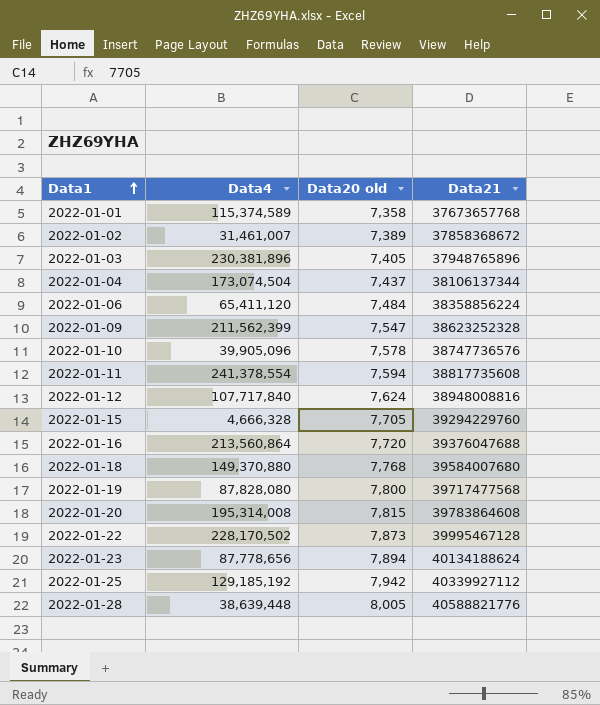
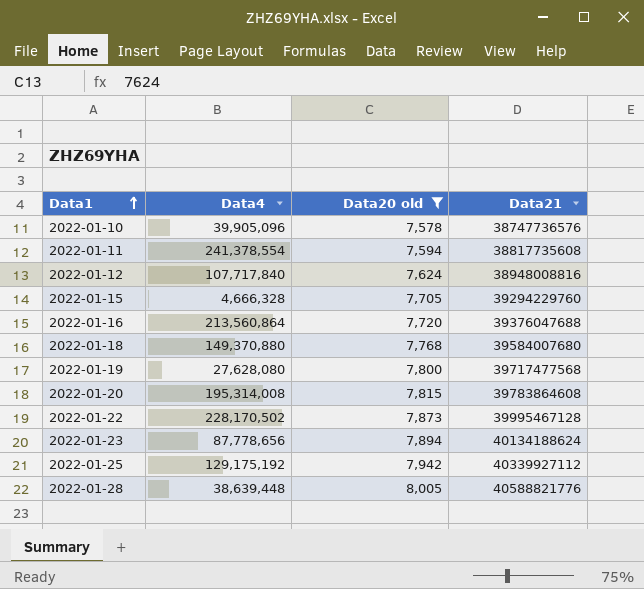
filter: none -> Data20 old >= 7,578
2022-01-19 | Data4: 87,828,080 -> 27,628,080
2022-01-25 | Data4: 129,185,192 -> 129,175,192

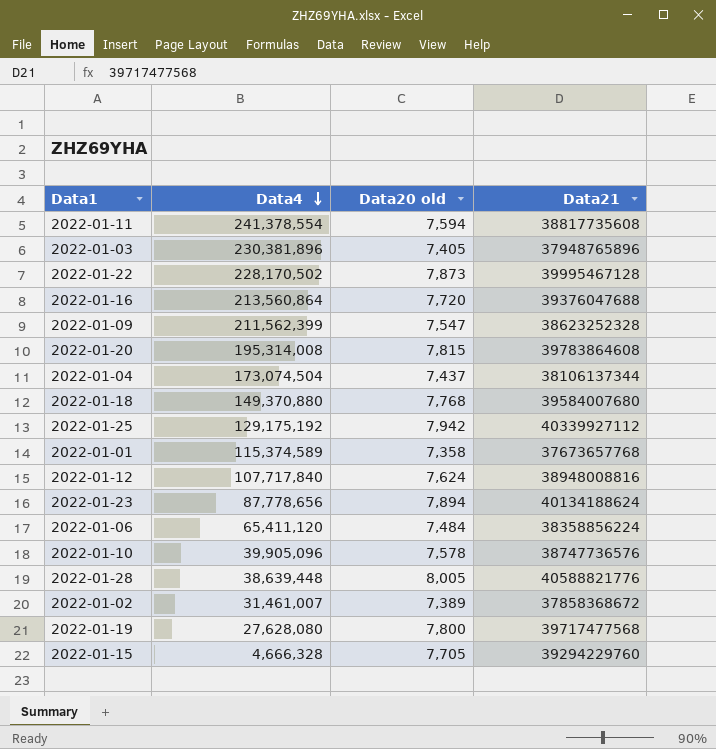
filter: Data20 old >= 7,578 -> none
row order: Data1 ascending -> Data4 descending

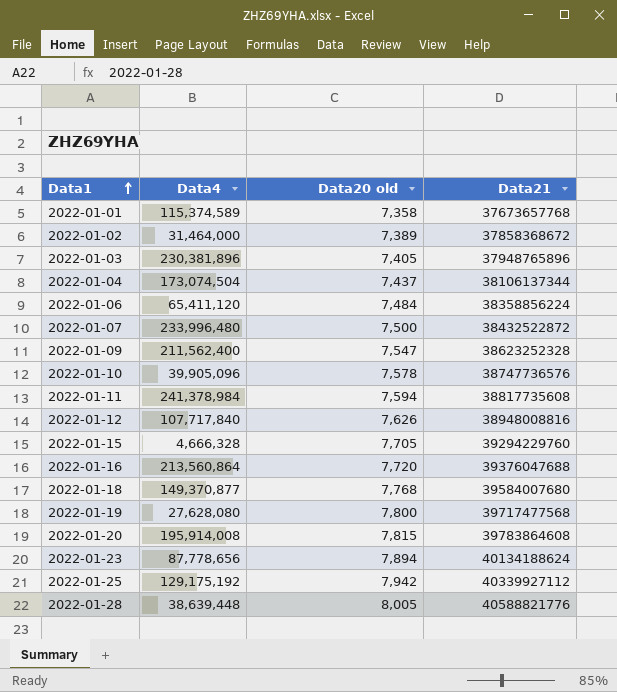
row order: Data4 descending -> Data1 ascending
row 2022-01-22: 228,170,502 | 7,873 | 39995467128 -> none
2022-01-02 | Data4: 31,461,007 -> 31,464,000
row 2022-01-07: none -> 233,996,480 | 7,500 | 38432522872
2022-01-09 | Data4: 211,562,399 -> 211,562,400
2022-01-11 | Data4: 241,378,554 -> 241,378,984
2022-01-12 | Data20 old: 7,624 -> 7,626
2022-01-18 | Data4: 149,370,880 -> 149,370,877
2022-01-20 | Data4: 195,314,008 -> 195,914,008

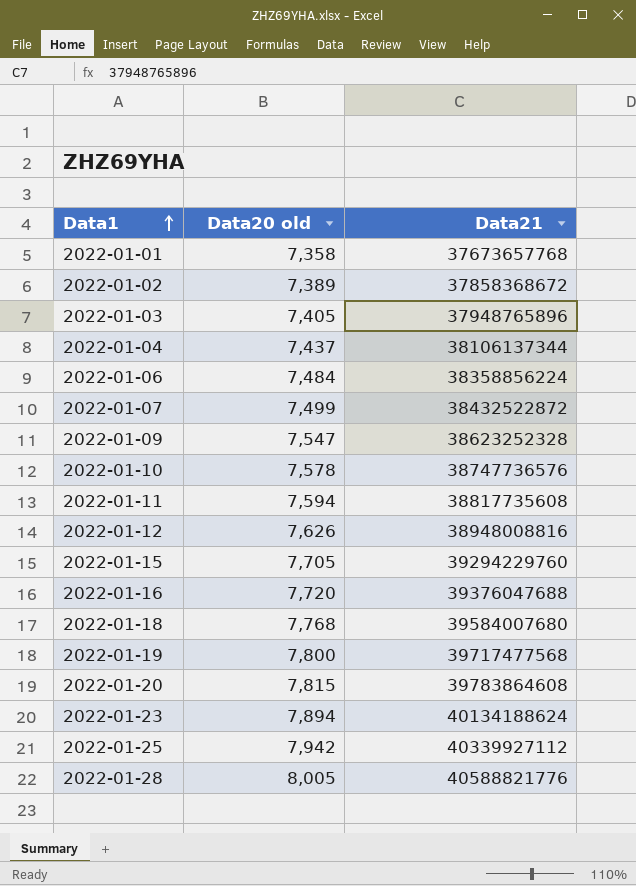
column Data4 | position: 2 -> none
2022-01-07 | Data20 old: 7,500 -> 7,499

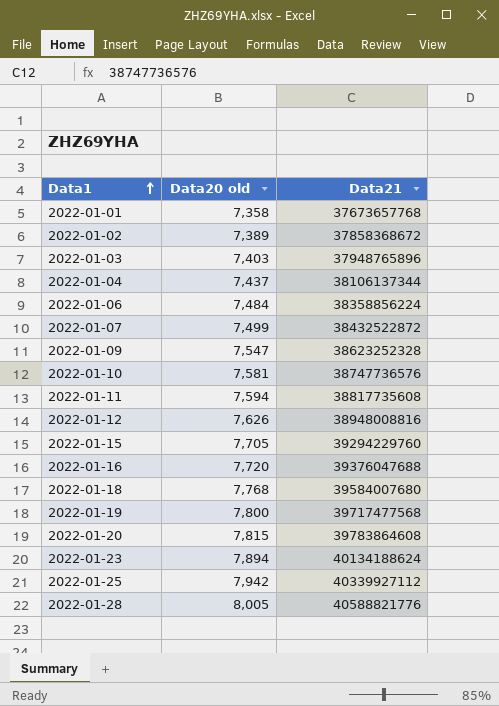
2022-01-03 | Data20 old: 7,405 -> 7,403
2022-01-10 | Data20 old: 7,578 -> 7,581

